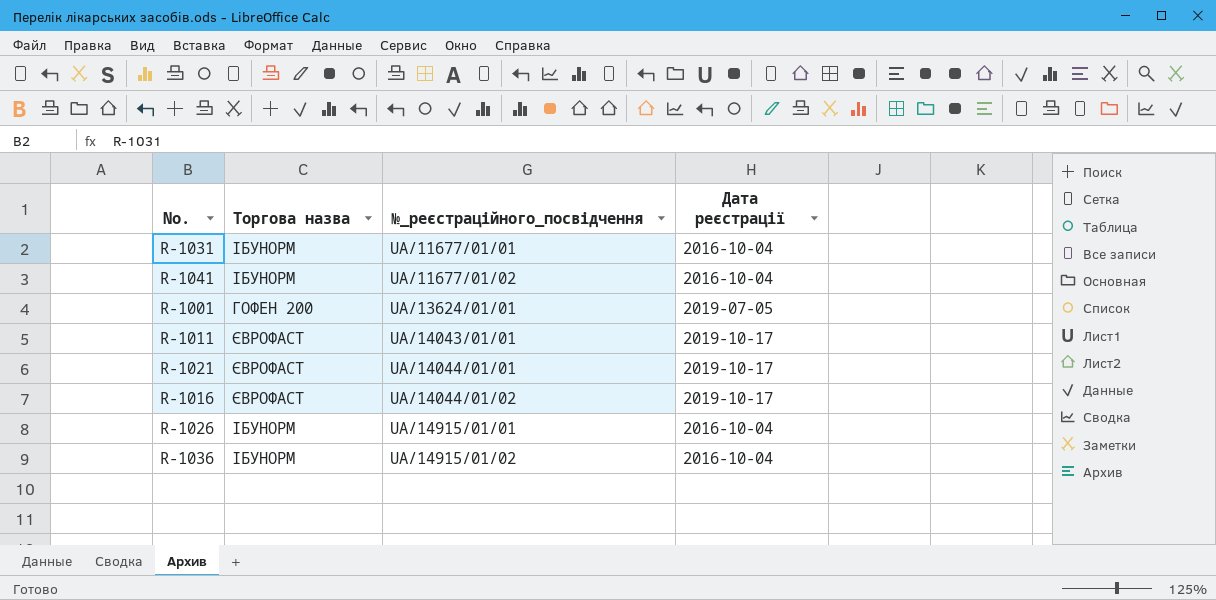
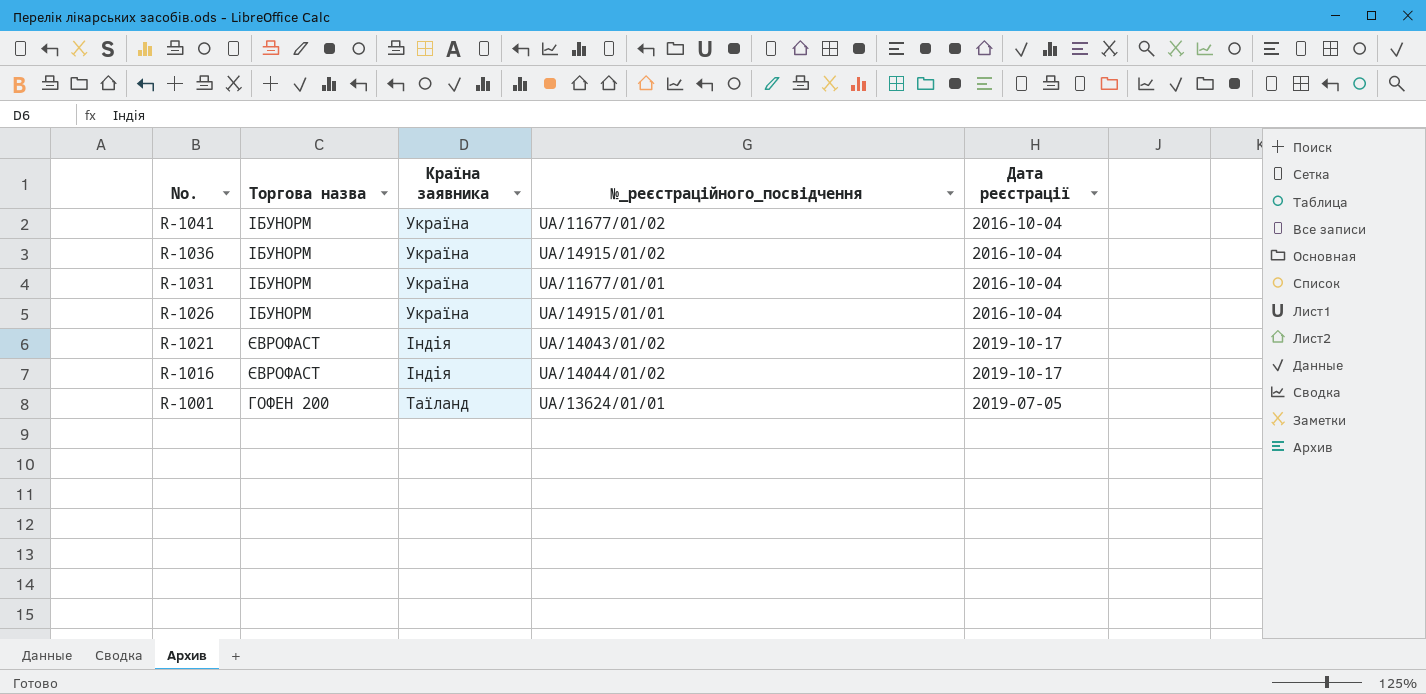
row order: №_реєстраційного_посвідчення ascending -> No. descending
column Країна заявника | position: none -> 3
row R-1011: ЄВРОФАСТ | UA/14043/01/01 | 2019-10-17 -> none
R-1021 | №_реєстраційного_посвідчення: UA/14044/01/01 -> UA/14043/01/02

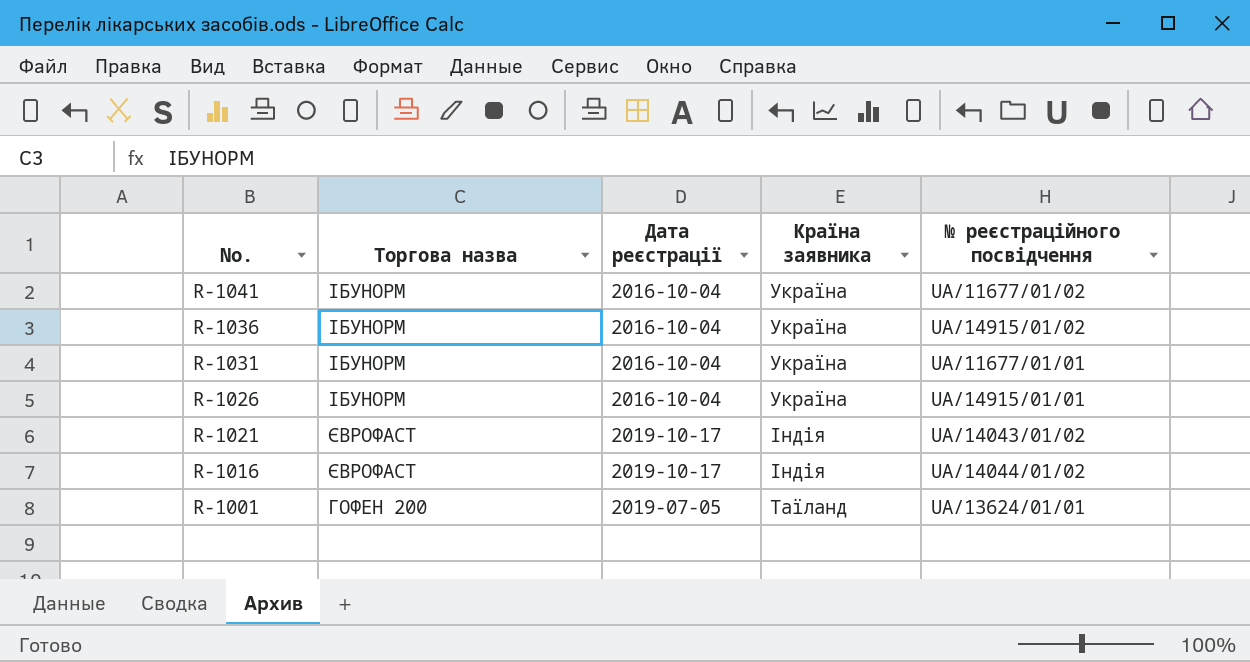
column Дата реєстрації | position: 5 -> 3
column name: №_реєстраційного_посвідчення -> № реєстраційного посвідчення

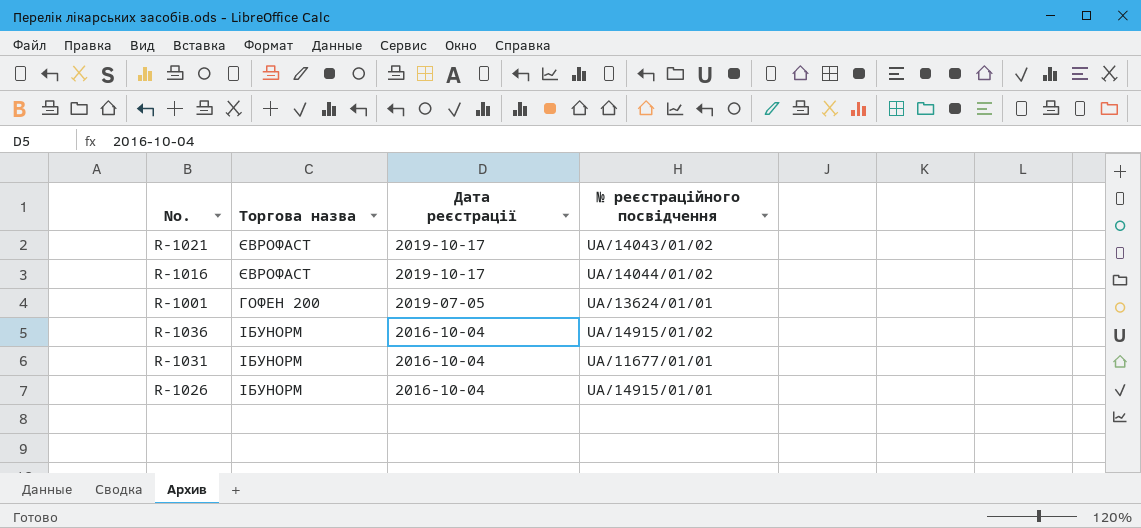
row order: No. descending -> Дата реєстрації descending
column Країна заявника | position: 4 -> none
row R-1041: ІБУНОРМ | 2016-10-04 | Україна | UA/11677/01/02 -> none

